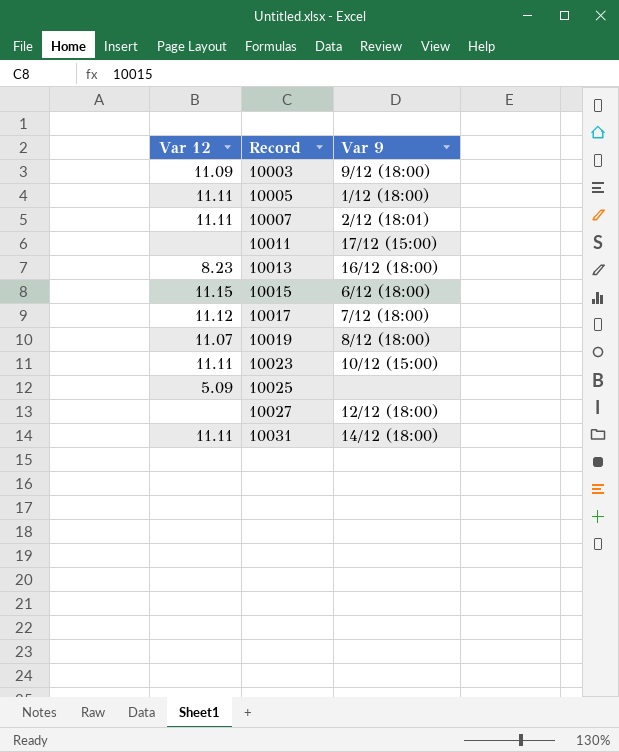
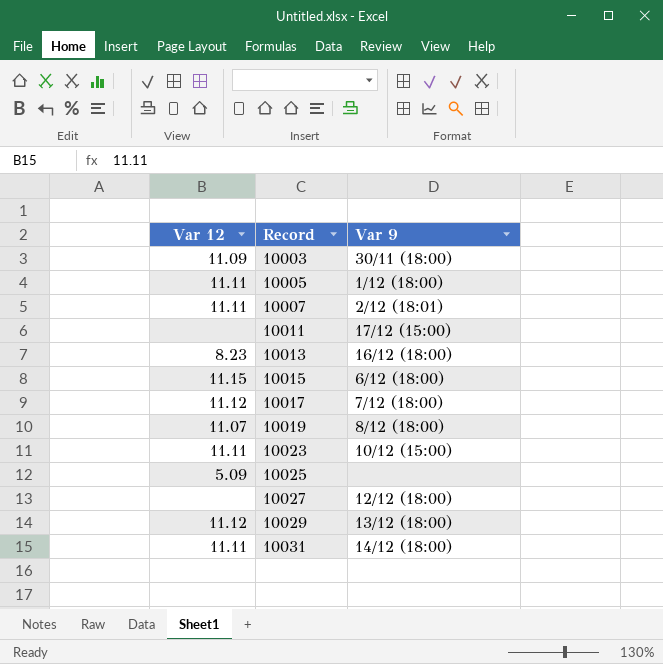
10003 | Var 9: 9/12 (18:00) -> 30/11 (18:00)
row 10029: none -> 11.12 | 13/12 (18:00)

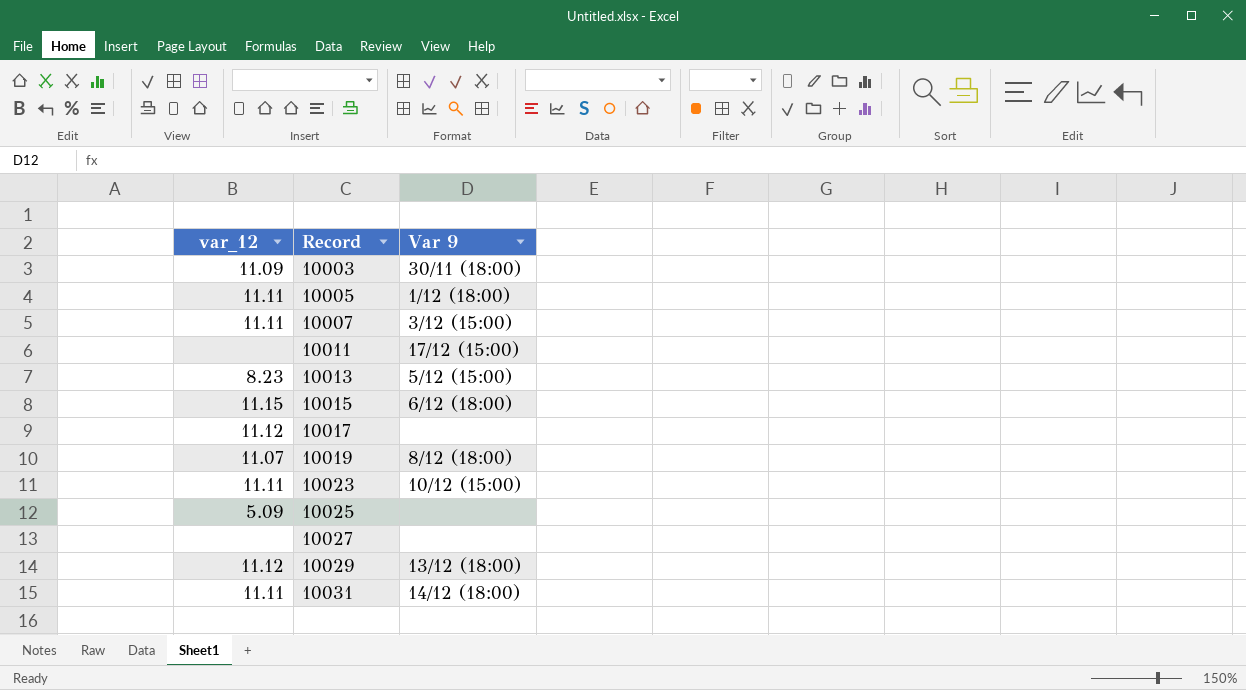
column name: Var 12 -> var_12
10007 | Var 9: 2/12 (18:01) -> 3/12 (15:00)
10013 | Var 9: 16/12 (18:00) -> 5/12 (15:00)
10017 | Var 9: 7/12 (18:00) -> none
10027 | Var 9: 12/12 (18:00) -> none

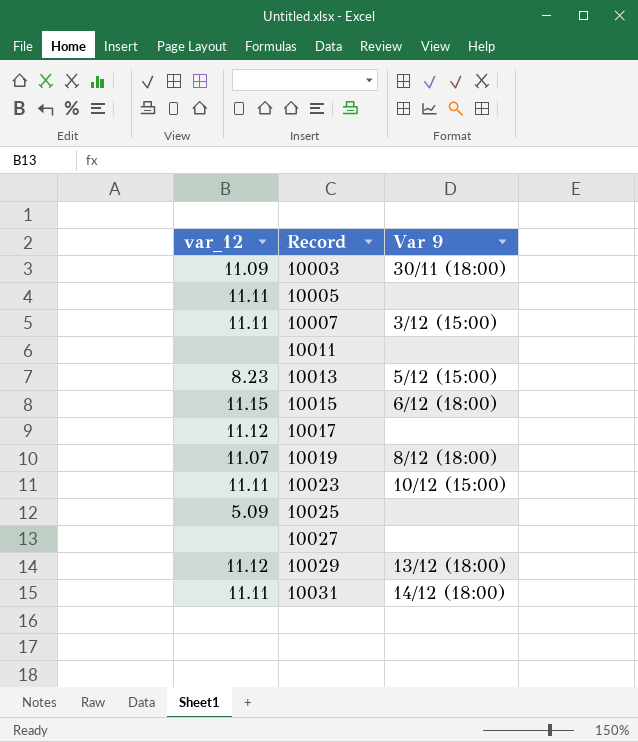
10005 | Var 9: 1/12 (18:00) -> none
10011 | Var 9: 17/12 (15:00) -> none

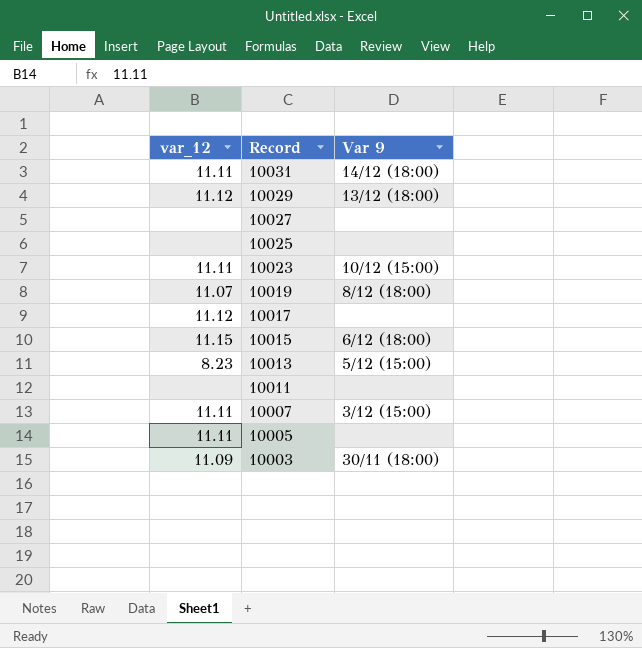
row order: Record ascending -> Record descending
10025 | var_12: 5.09 -> none

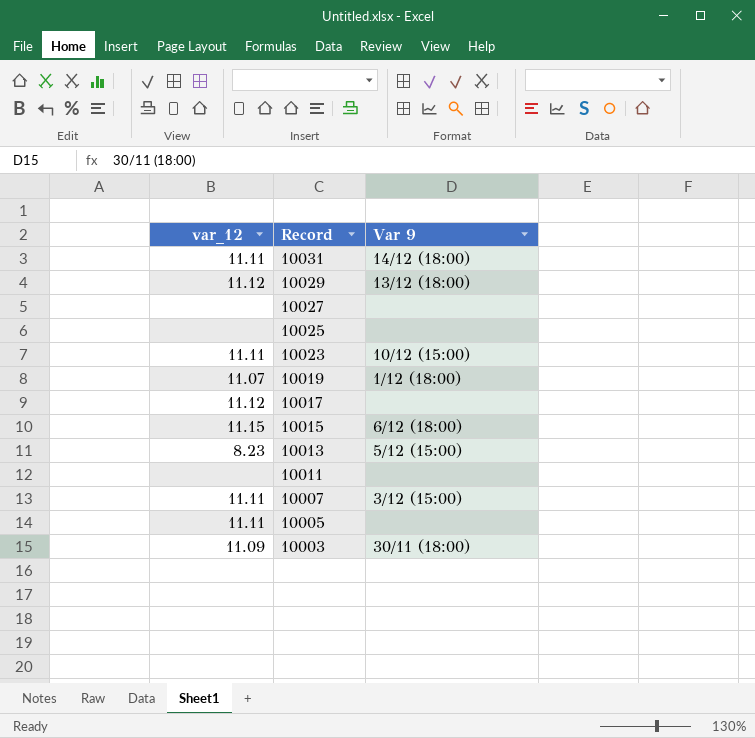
10019 | Var 9: 8/12 (18:00) -> 1/12 (18:00)

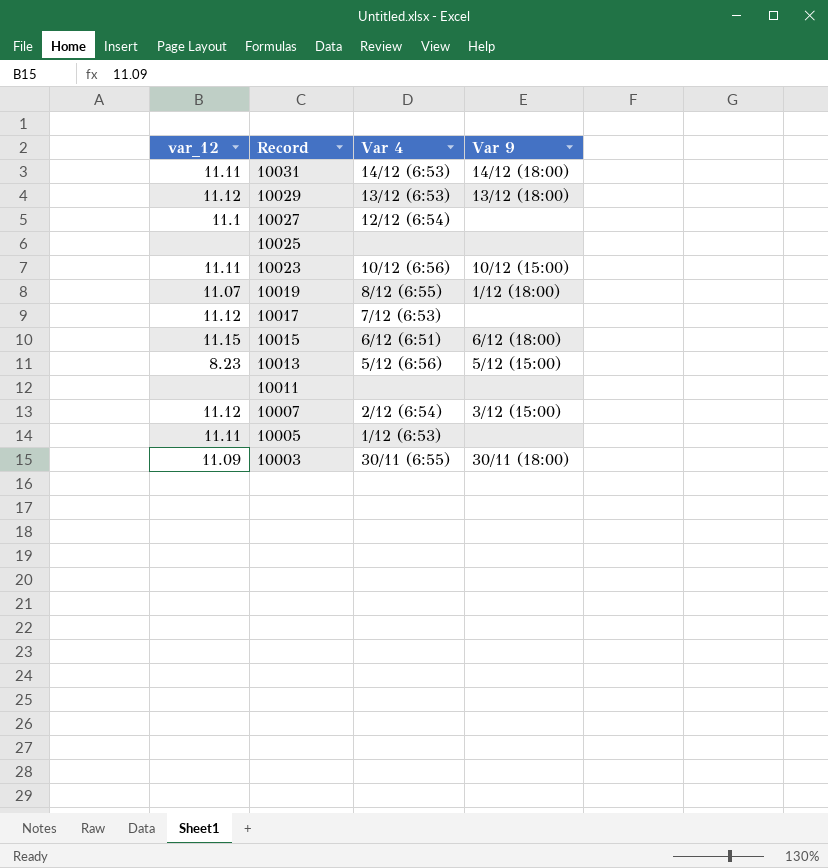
column Var 4 | position: none -> 3
10027 | var_12: none -> 11.1
10007 | var_12: 11.11 -> 11.12

